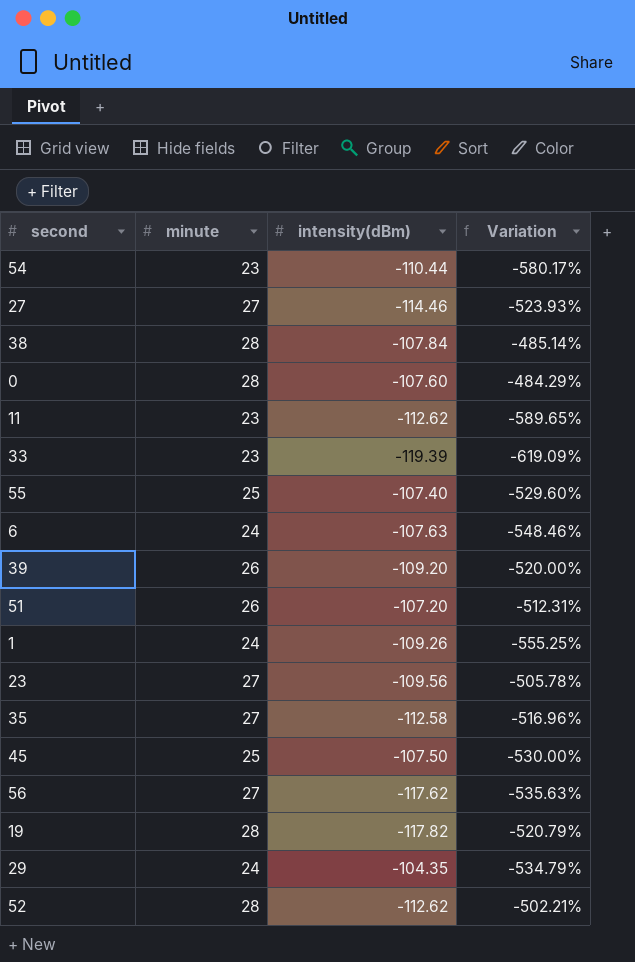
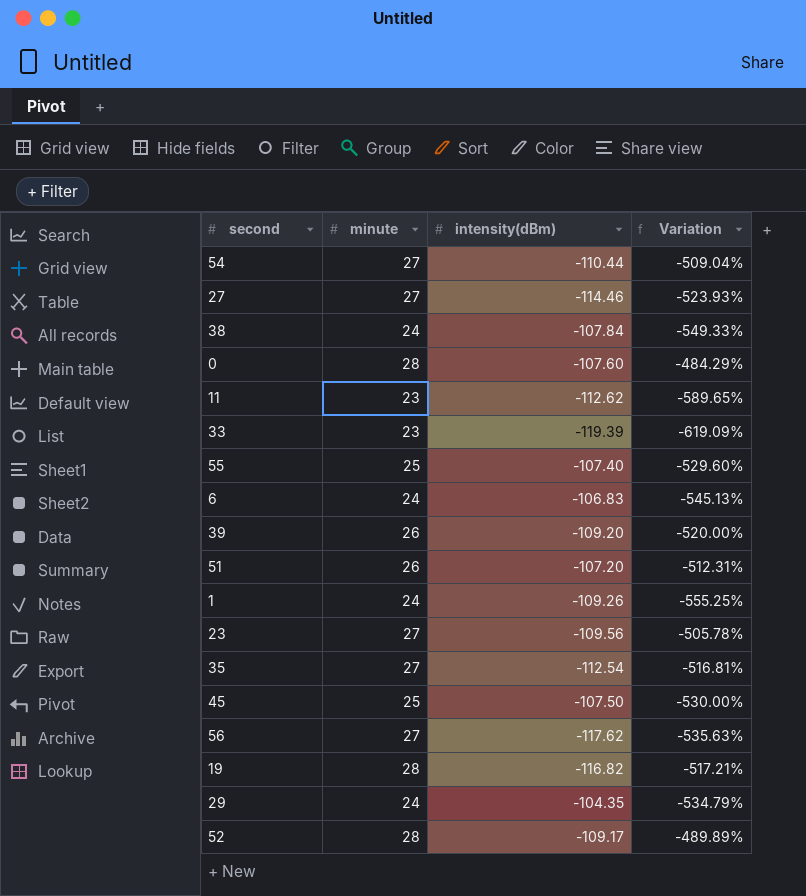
54 | minute: 23 -> 27
54 | Variation: -580.17% -> -509.04%
38 | minute: 28 -> 24
38 | Variation: -485.14% -> -549.33%
6 | intensity(dBm): -107.63 -> -106.83
6 | Variation: -548.46% -> -545.13%
35 | intensity(dBm): -112.58 -> -112.54
35 | Variation: -516.96% -> -516.81%
19 | intensity(dBm): -117.82 -> -116.82
19 | Variation: -520.79% -> -517.21%
52 | intensity(dBm): -112.62 -> -109.17
52 | Variation: -502.21% -> -489.89%

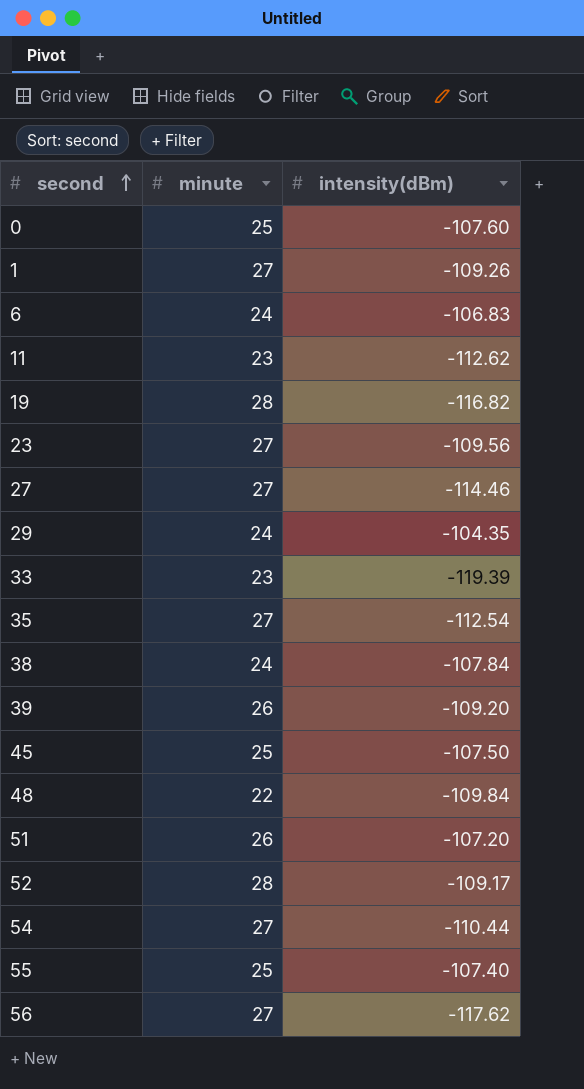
row order: none -> second ascending
column Variation | formula: ([intensity(dBm)] - [minute]) / [minute] -> none
0 | minute: 28 -> 25
1 | minute: 24 -> 27
row 48: none -> 22 | -109.84

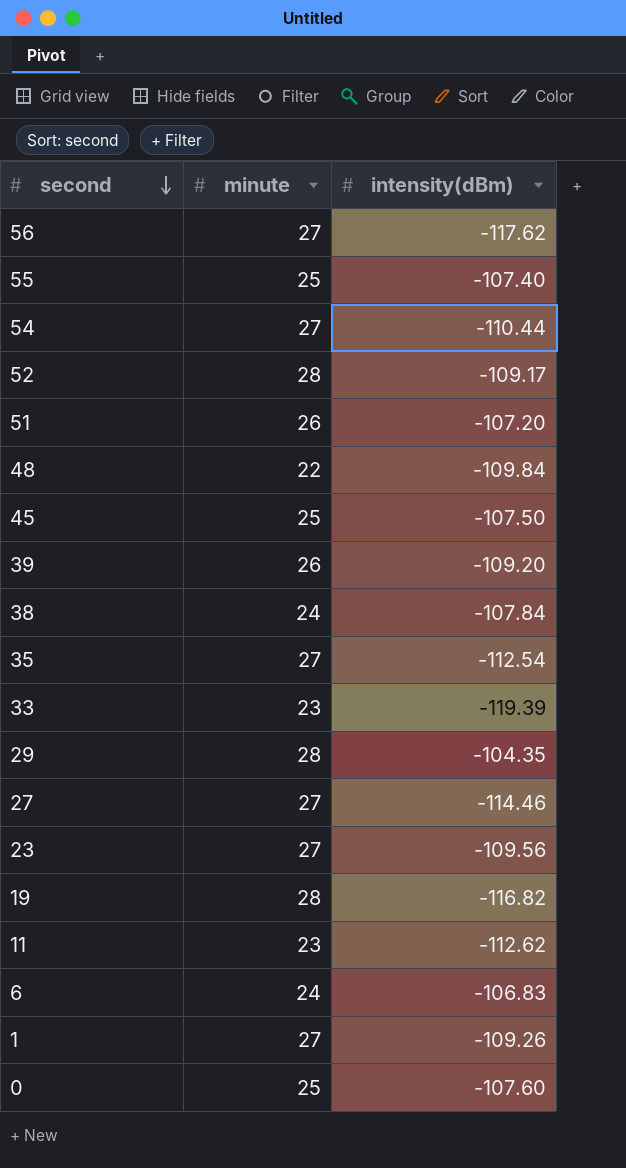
row order: second ascending -> second descending
29 | minute: 24 -> 28

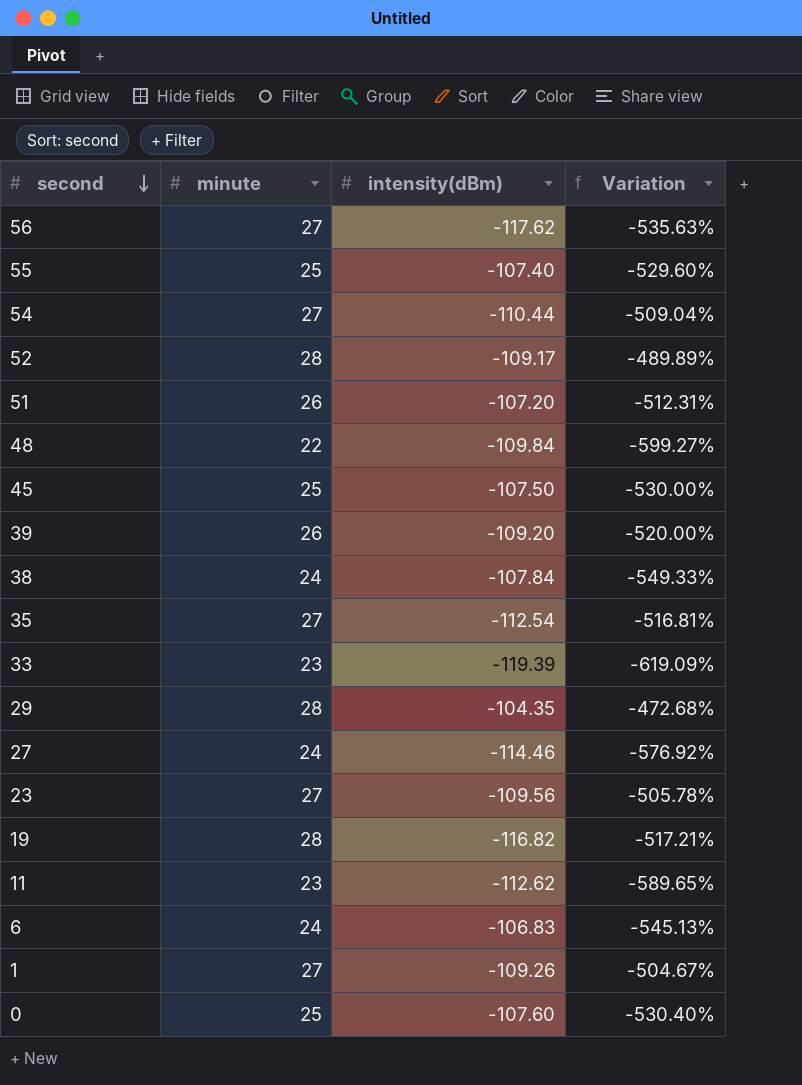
column Variation | formula: none -> ([intensity(dBm)] - [minute]) / [minute]
27 | minute: 27 -> 24

